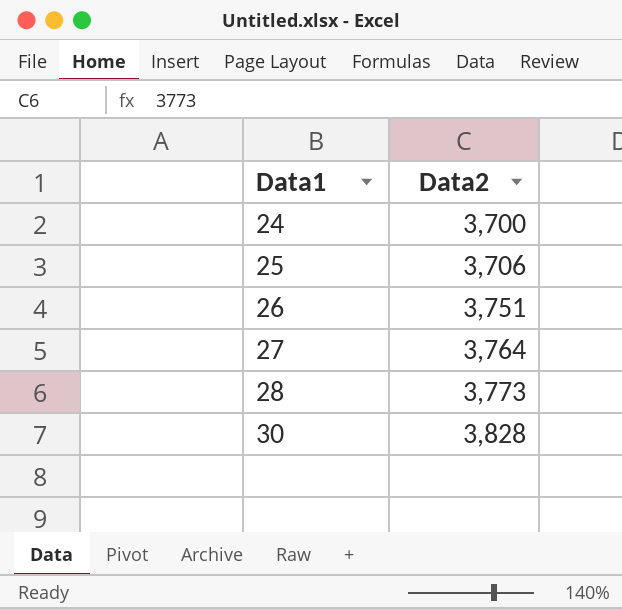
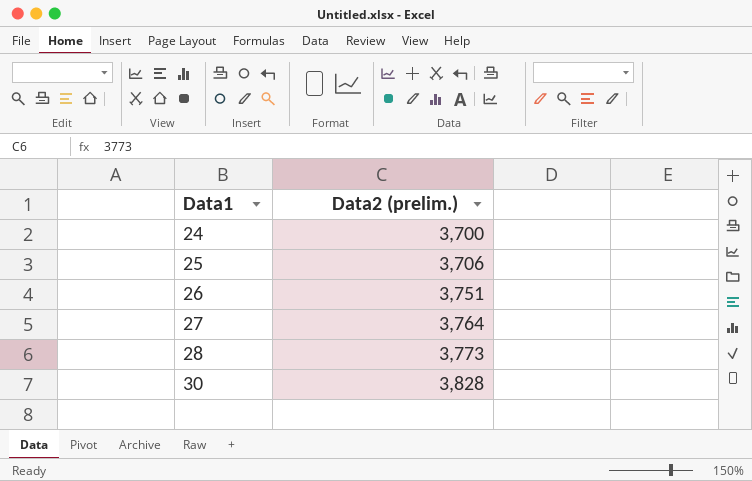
column name: Data2 -> Data2 (prelim.)

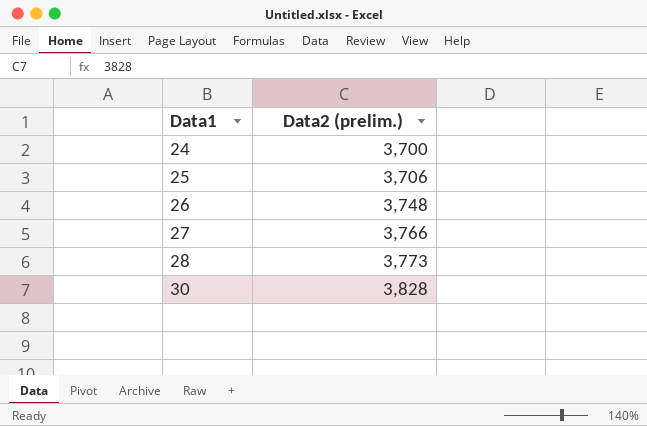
26 | Data2 (prelim.): 3,751 -> 3,748
27 | Data2 (prelim.): 3,764 -> 3,766

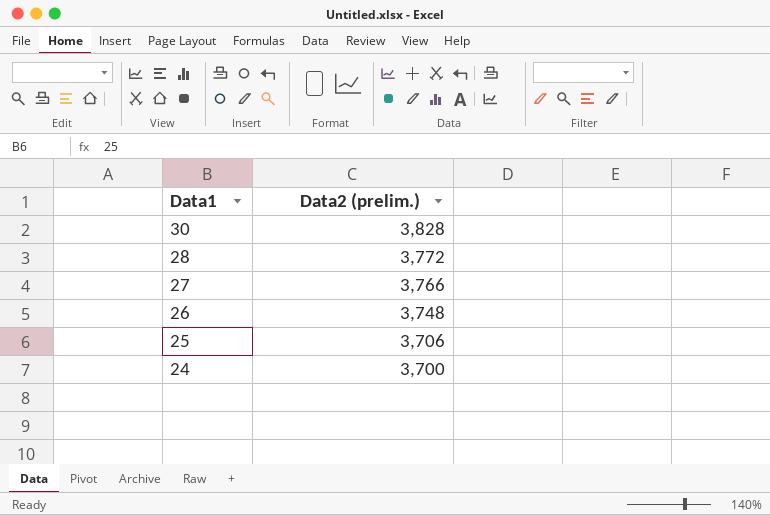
row order: Data1 ascending -> Data1 descending
28 | Data2 (prelim.): 3,773 -> 3,772

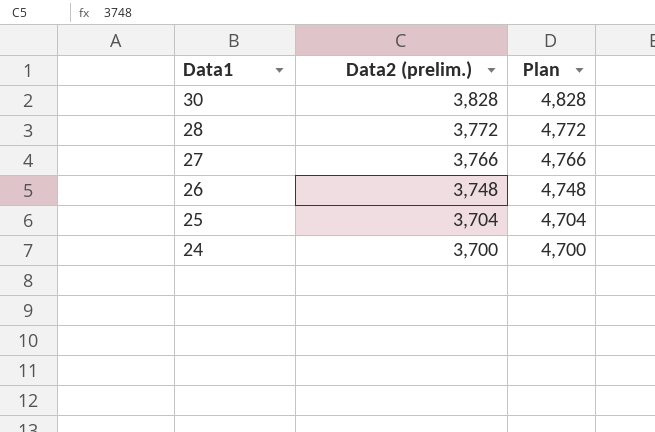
column Plan | formula: none -> [Data2 (prelim.)] + 1000
25 | Data2 (prelim.): 3,706 -> 3,704

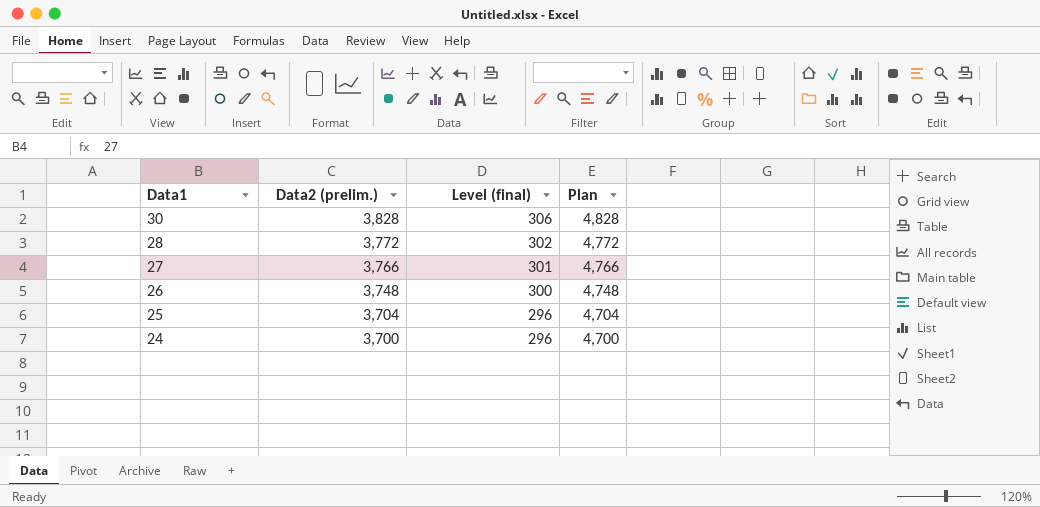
column Level (final) | formula: none -> [Data2 (prelim.)] * 0.08

